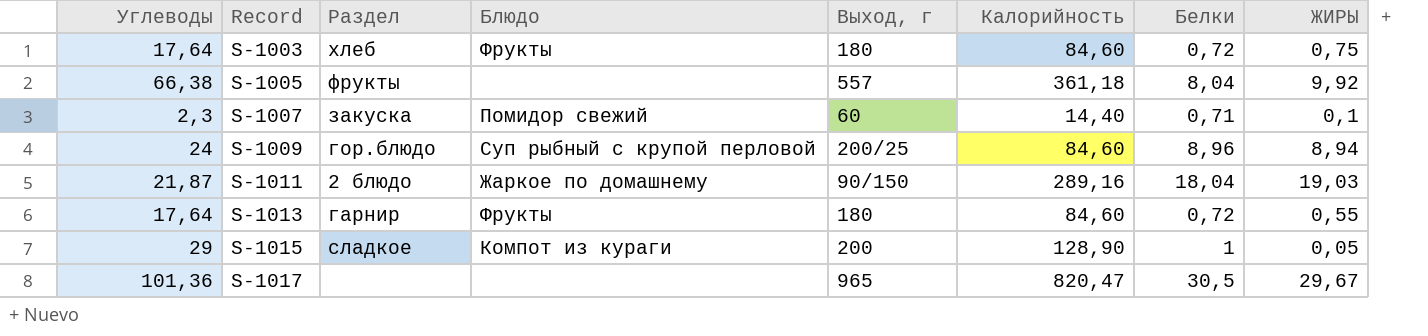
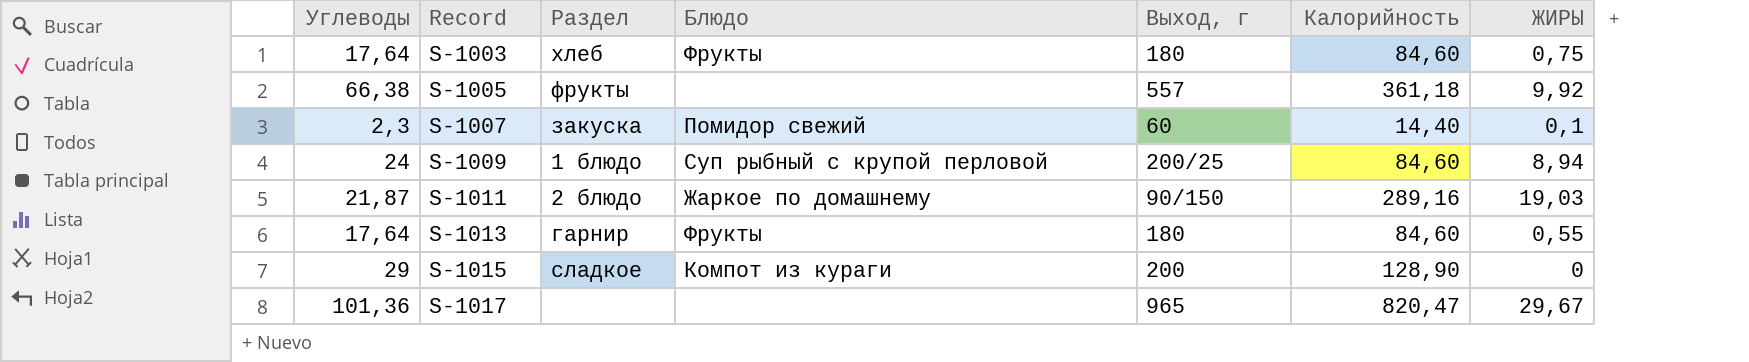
column Белки | position: 7 -> none
S-1009 | Раздел: гор.блюдо -> 1 блюдо
S-1015 | ЖИРЫ: 0,05 -> 0

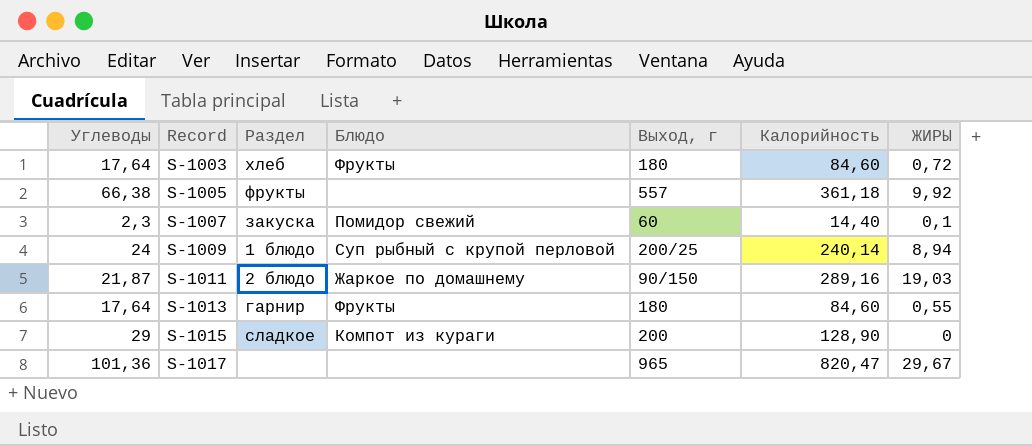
S-1003 | ЖИРЫ: 0,75 -> 0,72
S-1009 | Калорийность: 84,60 -> 240,14

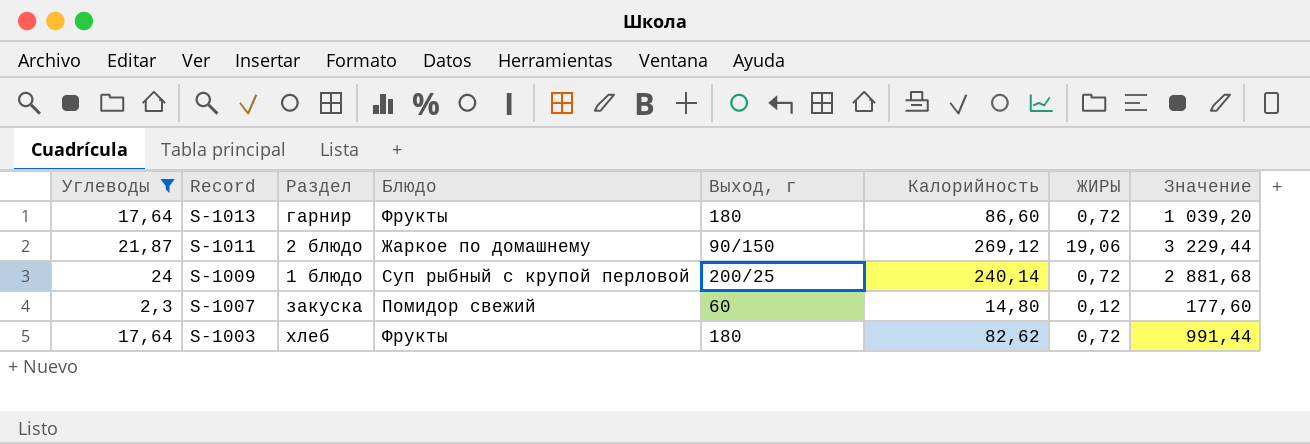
filter: none -> Углеводы <= 24
row order: Record ascending -> Record descending
column Значение | formula: none -> [Калорийность] * 12
S-1013 | Калорийность: 84,60 -> 86,60
S-1013 | ЖИРЫ: 0,55 -> 0,72
S-1011 | Калорийность: 289,16 -> 269,12
S-1011 | ЖИРЫ: 19,03 -> 19,06
S-1009 | ЖИРЫ: 8,94 -> 0,72
S-1007 | Калорийность: 14,40 -> 14,80
S-1007 | ЖИРЫ: 0,1 -> 0,12
S-1003 | Калорийность: 84,60 -> 82,62

